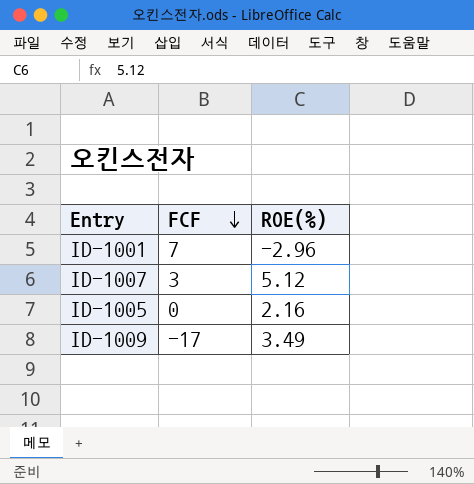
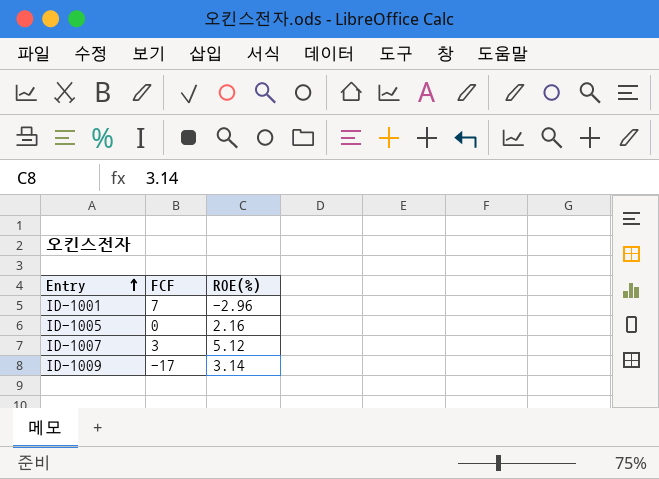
row order: FCF descending -> Entry ascending
ID-1009 | ROE(%): 3.49 -> 3.14

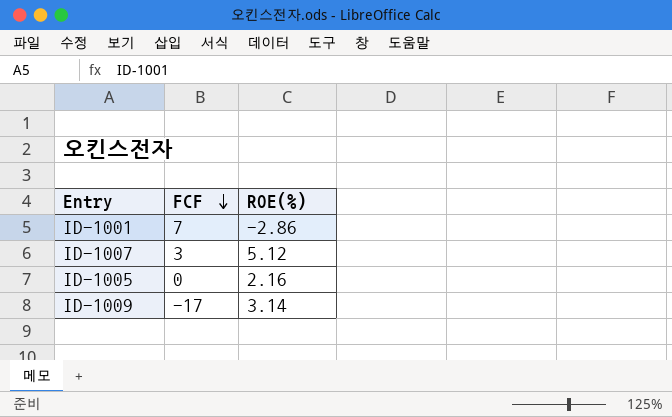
row order: Entry ascending -> FCF descending
ID-1001 | ROE(%): -2.96 -> -2.86

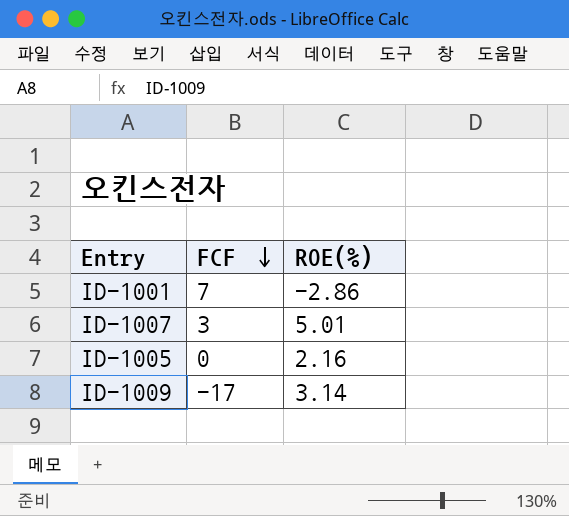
ID-1007 | ROE(%): 5.12 -> 5.01

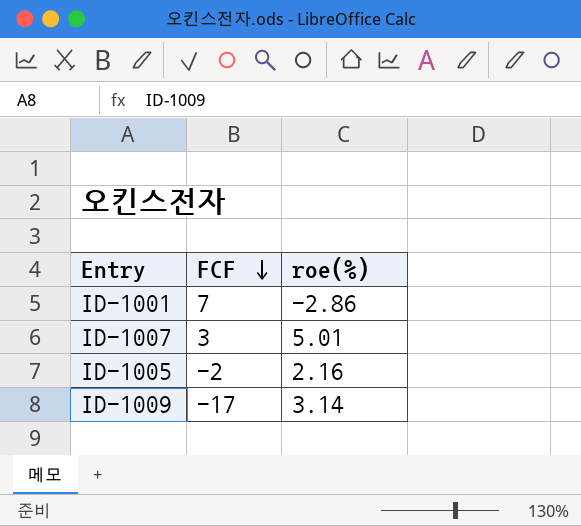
column name: ROE(%) -> roe(%)
ID-1005 | FCF: 0 -> -2

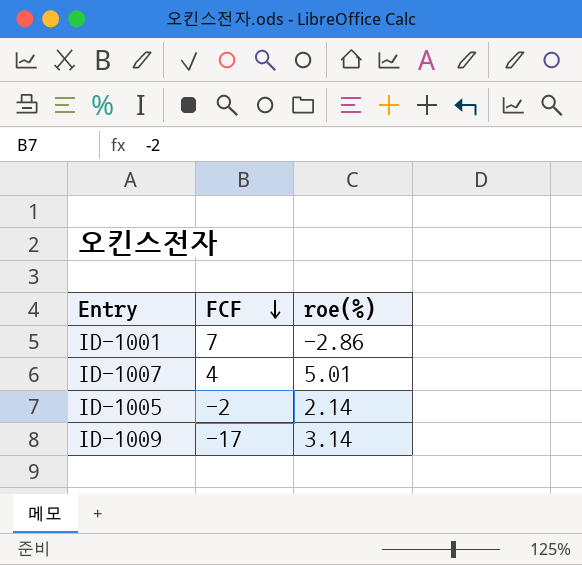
ID-1007 | FCF: 3 -> 4
ID-1005 | roe(%): 2.16 -> 2.14

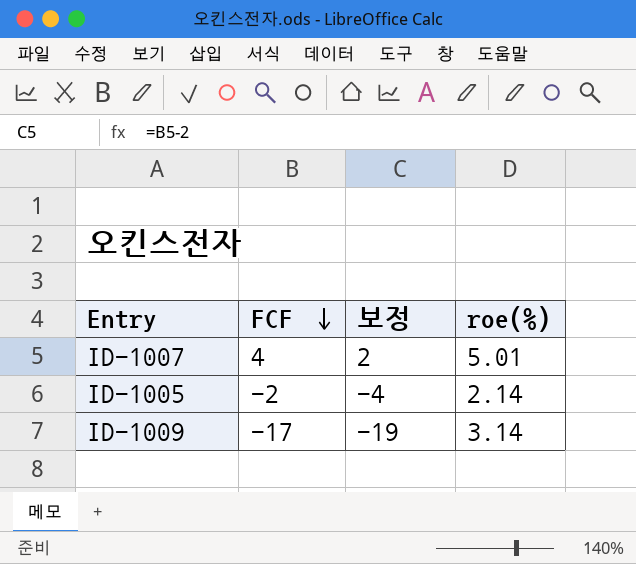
column 보정 | formula: none -> [FCF] - 2
row ID-1001: 7 | -2.86 -> none

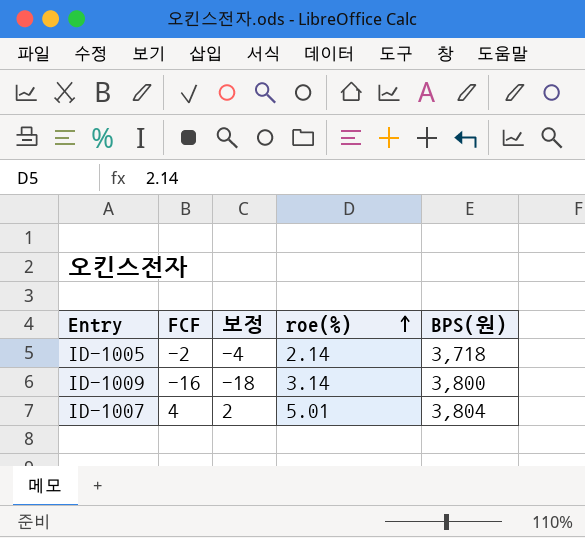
row order: FCF descending -> roe(%) ascending
column BPS(원) | position: none -> 5
ID-1009 | FCF: -17 -> -16
ID-1009 | 보정: -19 -> -18

